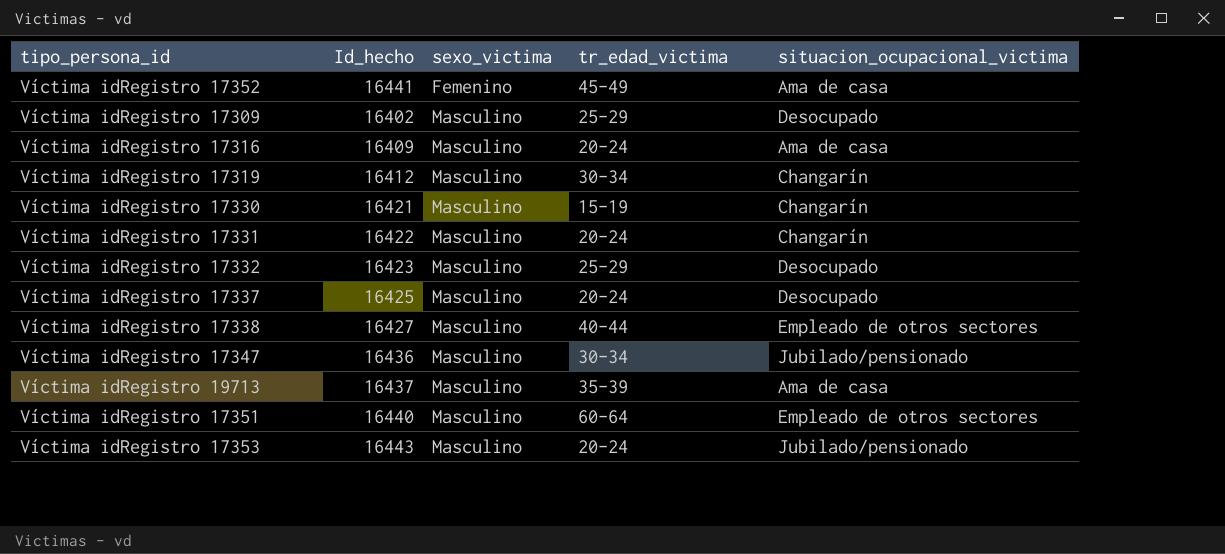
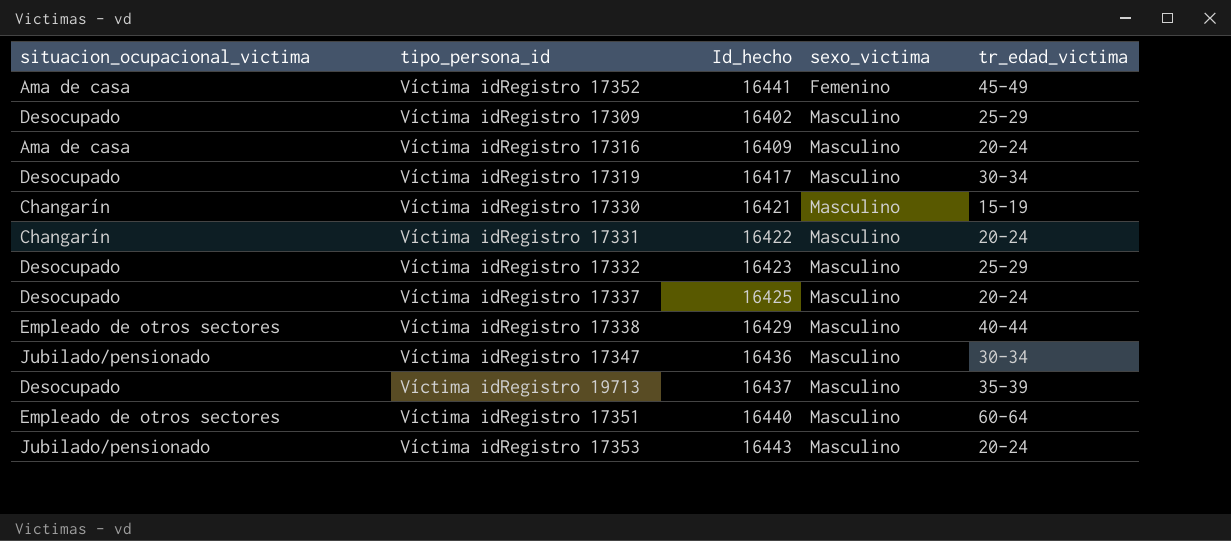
column situacion_ocupacional_victima | position: 5 -> 1
Víctima idRegistro 17319 | situacion_ocupacional_victima: Changarín -> Desocupado
Víctima idRegistro 17319 | Id_hecho: 16412 -> 16417
Víctima idRegistro 17338 | Id_hecho: 16427 -> 16429
Víctima idRegistro 19713 | situacion_ocupacional_victima: Ama de casa -> Desocupado

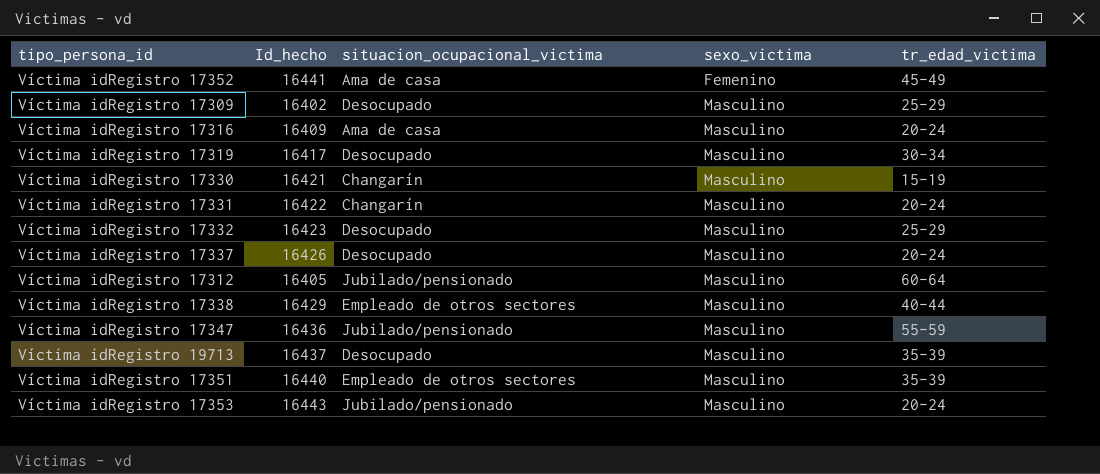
column situacion_ocupacional_victima | position: 1 -> 3
Víctima idRegistro 17337 | Id_hecho: 16425 -> 16426
row Víctima idRegistro 17312: none -> 16405 | Jubilado/pensionado | Masculino | 60-64
Víctima idRegistro 17347 | tr_edad_victima: 30-34 -> 55-59
Víctima idRegistro 17351 | tr_edad_victima: 60-64 -> 35-39

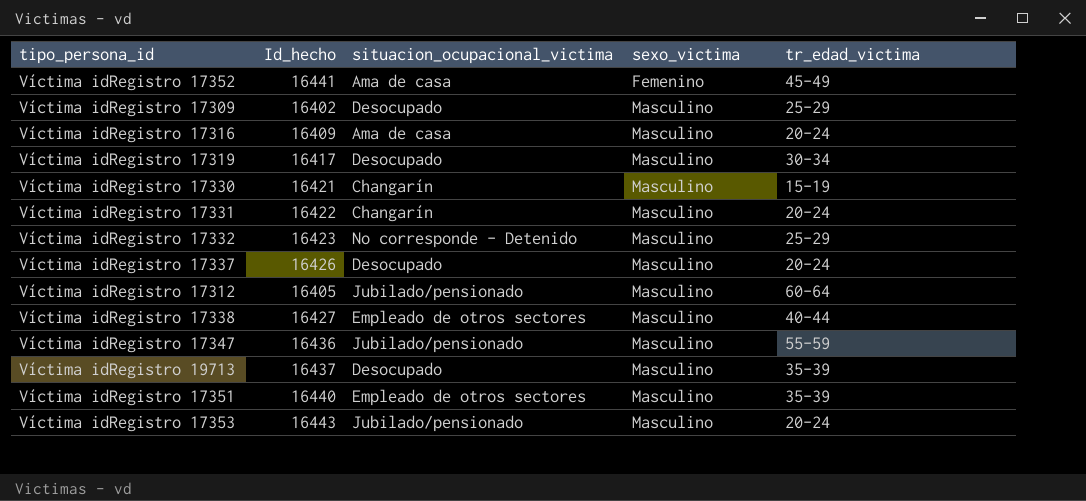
Víctima idRegistro 17332 | situacion_ocupacional_victima: Desocupado -> No corresponde - Detenido
Víctima idRegistro 17338 | Id_hecho: 16429 -> 16427

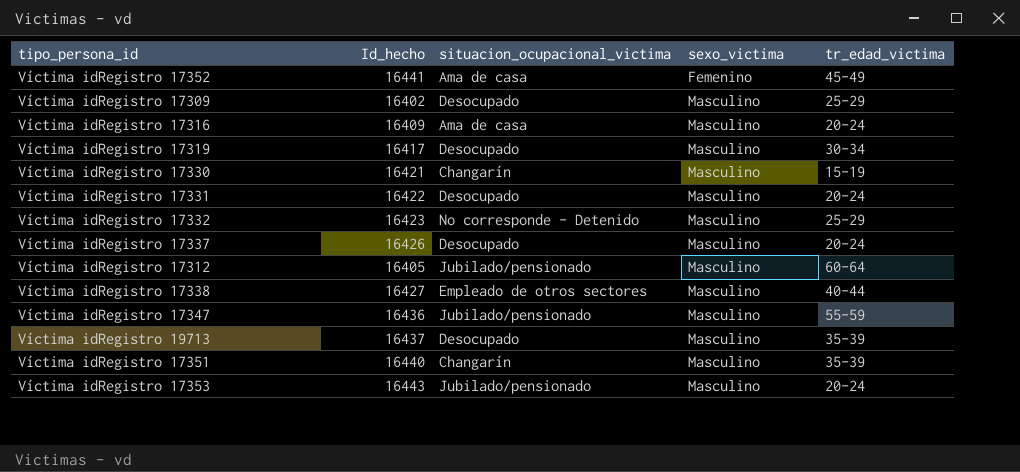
Víctima idRegistro 17331 | situacion_ocupacional_victima: Changarín -> Desocupado
Víctima idRegistro 17351 | situacion_ocupacional_victima: Empleado de otros sectores -> Changarín

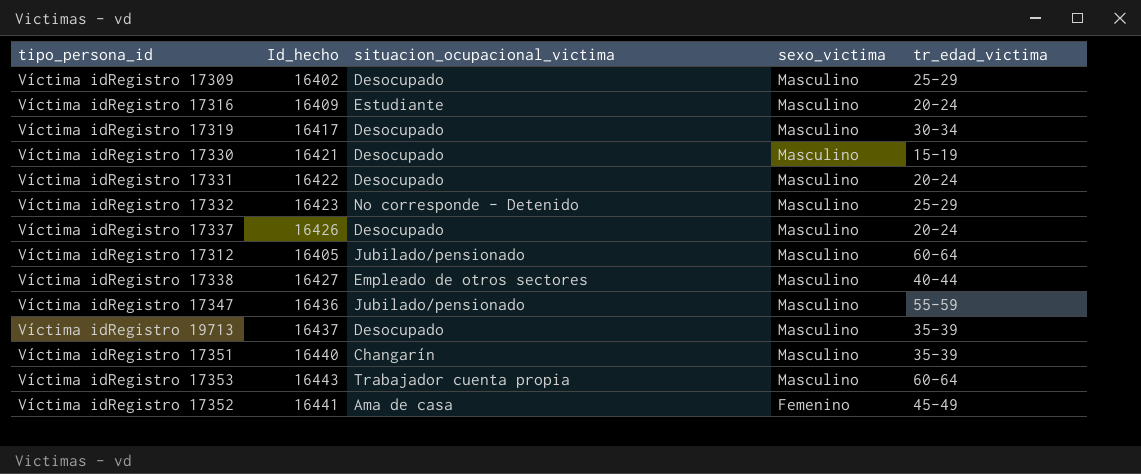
row order: sexo_victima ascending -> sexo_victima descending
Víctima idRegistro 17316 | situacion_ocupacional_victima: Ama de casa -> Estudiante
Víctima idRegistro 17330 | situacion_ocupacional_victima: Changarín -> Desocupado
Víctima idRegistro 17353 | situacion_ocupacional_victima: Jubilado/pensionado -> Trabajador cuenta propia
Víctima idRegistro 17353 | tr_edad_victima: 20-24 -> 60-64

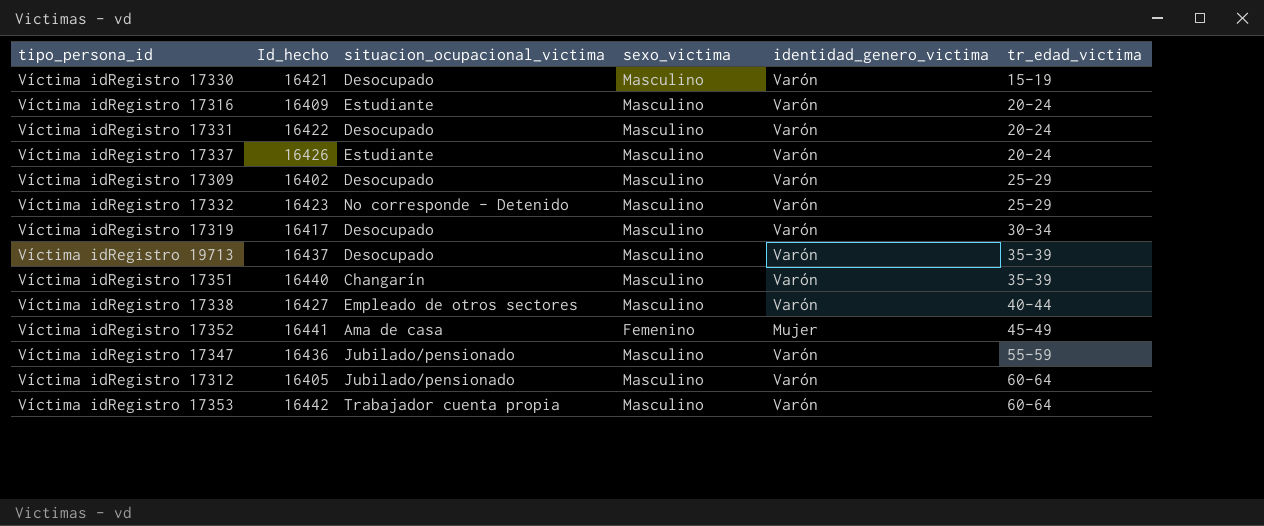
row order: sexo_victima descending -> tr_edad_victima ascending
column identidad_genero_victima | position: none -> 5
Víctima idRegistro 17337 | situacion_ocupacional_victima: Desocupado -> Estudiante
Víctima idRegistro 17353 | Id_hecho: 16443 -> 16442

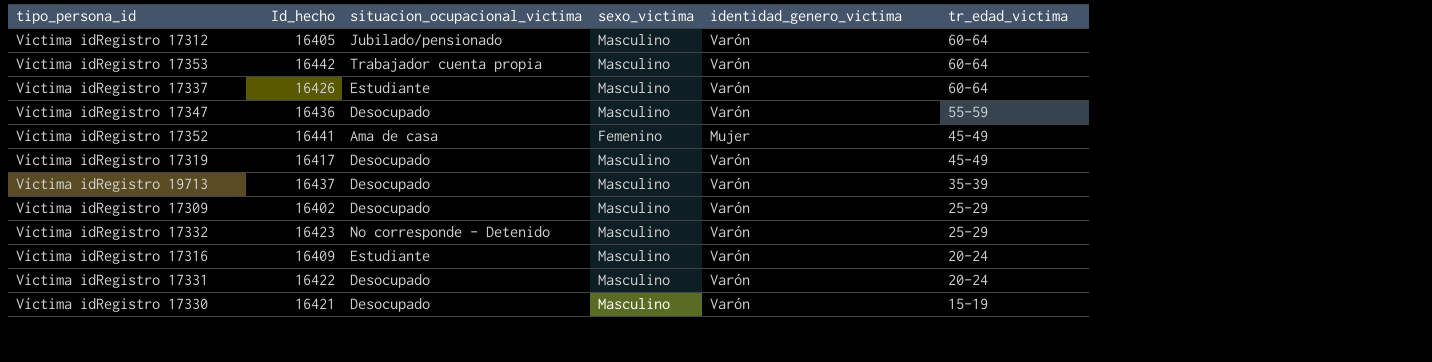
row order: tr_edad_victima ascending -> tr_edad_victima descending
row Víctima idRegistro 17351: 16440 | Changarín | Masculino | Varón | 35-39 -> none
row Víctima idRegistro 17338: 16427 | Empleado de otros sectores | Masculino | Varón | 40-44 -> none
Víctima idRegistro 17337 | tr_edad_victima: 20-24 -> 60-64
Víctima idRegistro 17347 | situacion_ocupacional_victima: Jubilado/pensionado -> Desocupado
Víctima idRegistro 17319 | tr_edad_victima: 30-34 -> 45-49

